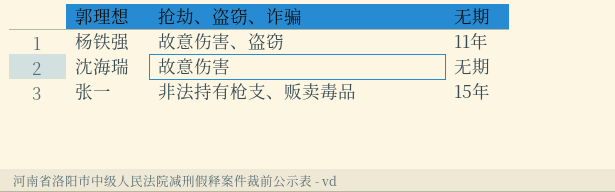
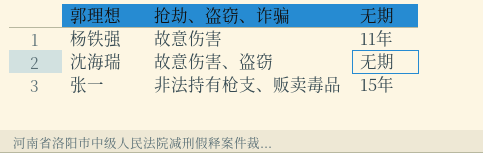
杨铁强 | 抢劫、盗窃、诈骗: 故意伤害、盗窃 -> 故意伤害
沈海瑞 | 抢劫、盗窃、诈骗: 故意伤害 -> 故意伤害、盗窃

